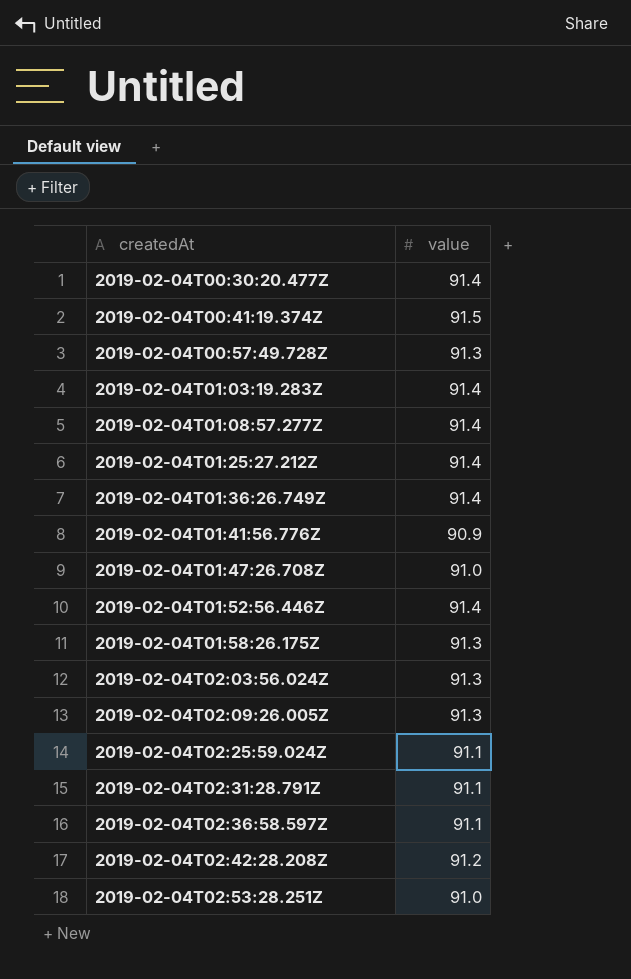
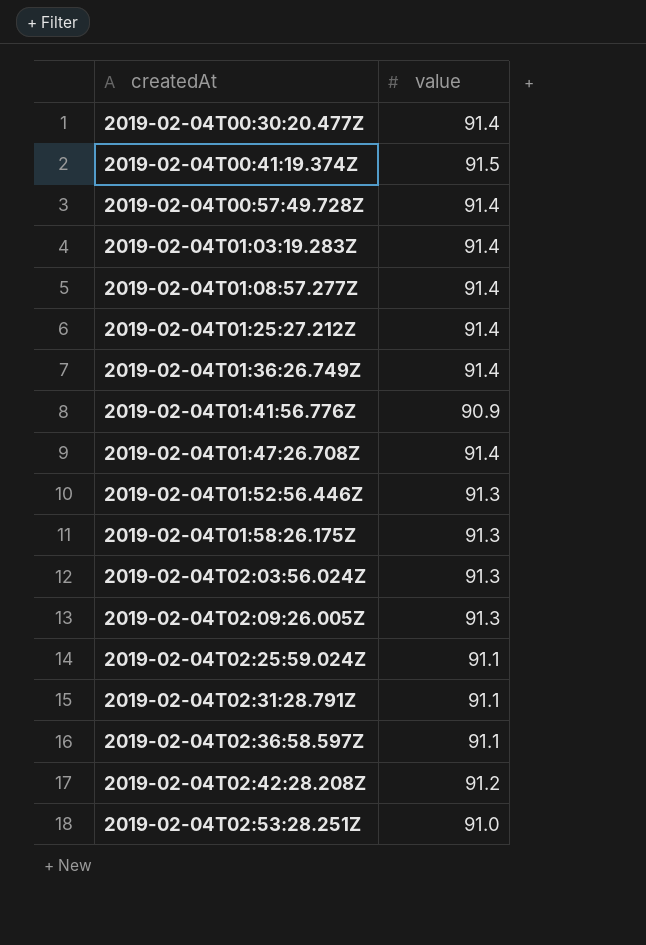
2019-02-04T00:57:49.728Z | value: 91.3 -> 91.4
2019-02-04T01:47:26.708Z | value: 91.0 -> 91.4
2019-02-04T01:52:56.446Z | value: 91.4 -> 91.3

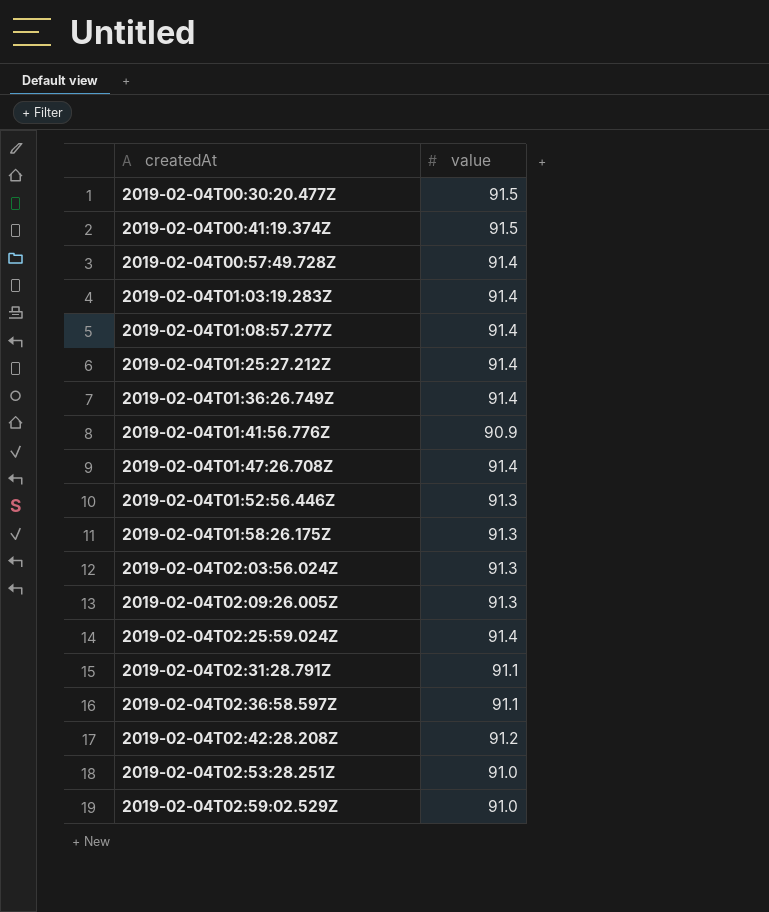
2019-02-04T00:30:20.477Z | value: 91.4 -> 91.5
2019-02-04T02:25:59.024Z | value: 91.1 -> 91.4
row 2019-02-04T02:59:02.529Z: none -> 91.0

